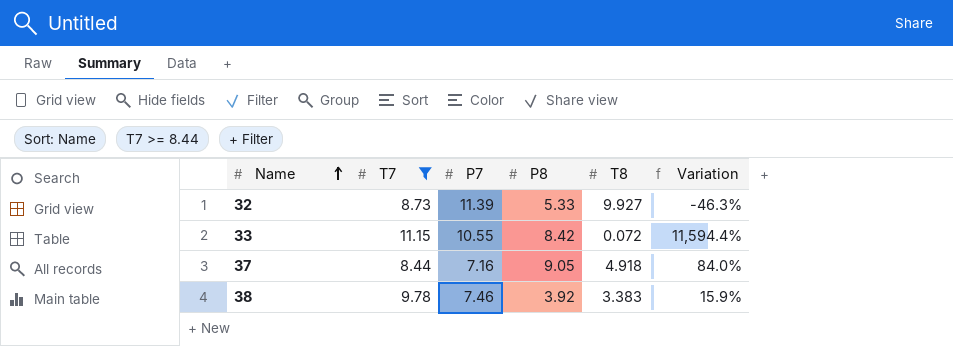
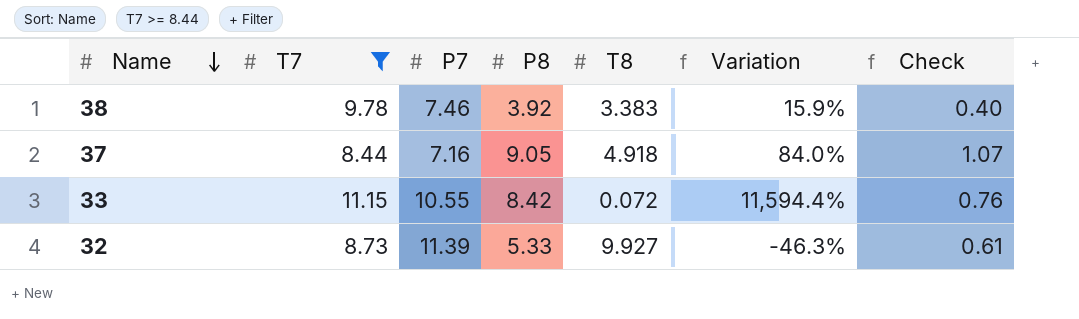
row order: Name ascending -> Name descending
column Check | formula: none -> [P8] / [T7]

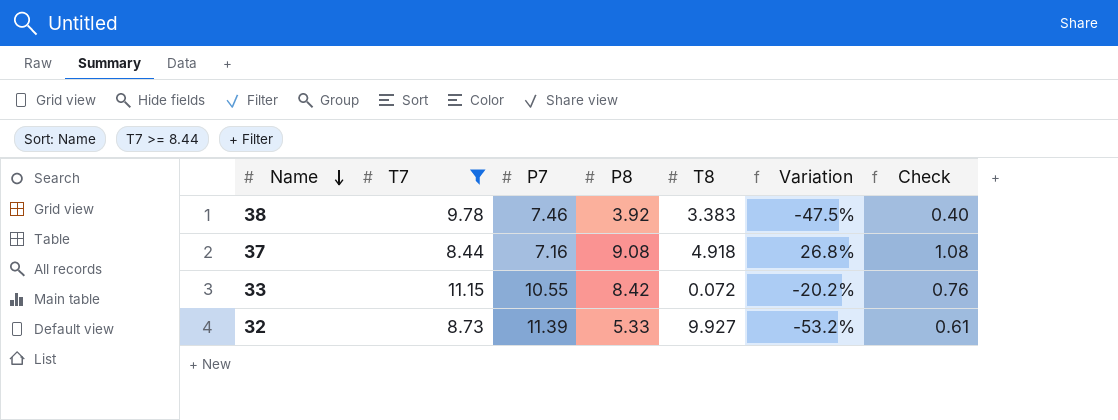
column Variation | formula: ([P8] - [T8]) / [T8] -> ([P8] - [P7]) / [P7]
37 | P8: 9.05 -> 9.08
37 | Check: 1.07 -> 1.08

